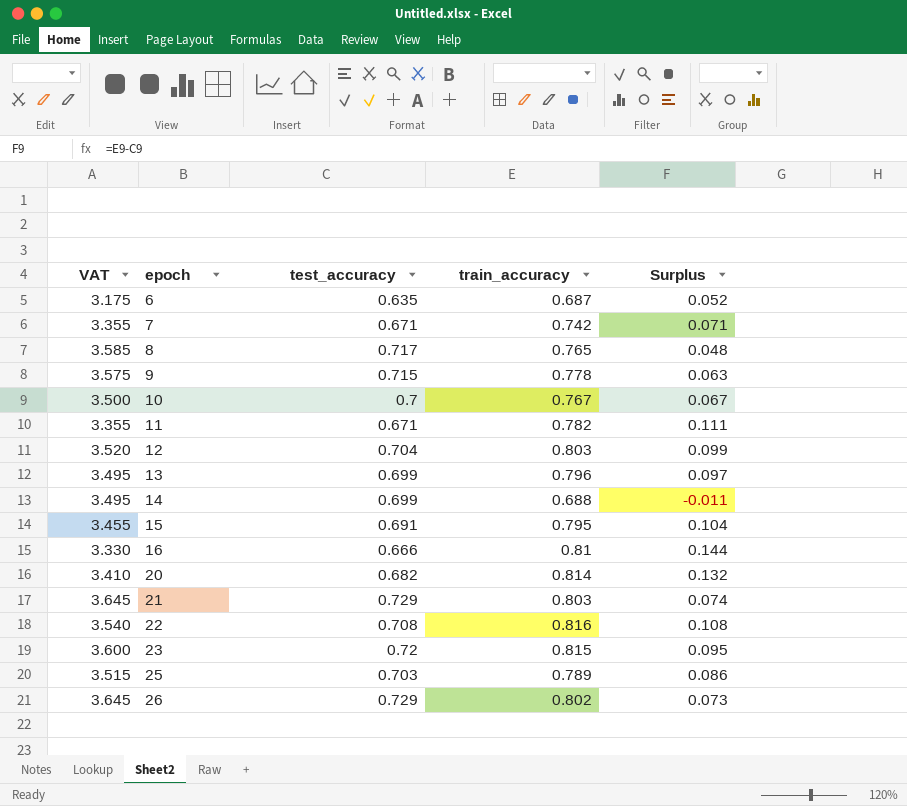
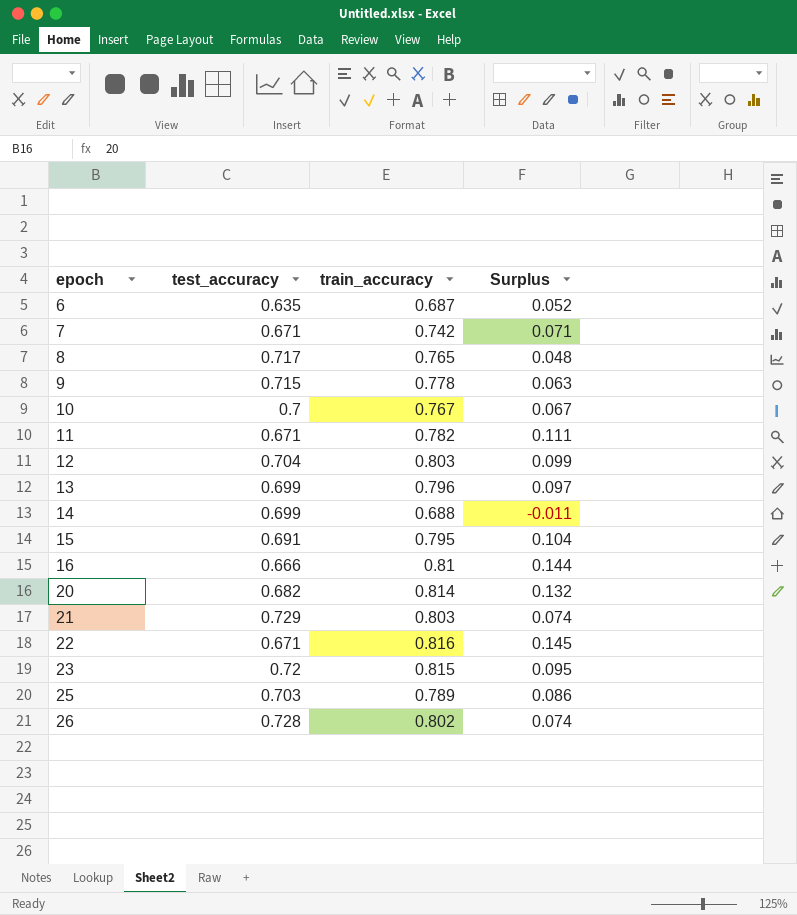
column VAT | formula: [test_accuracy] * 5 -> none
22 | test_accuracy: 0.708 -> 0.671
22 | Surplus: 0.108 -> 0.145
26 | test_accuracy: 0.729 -> 0.728
26 | Surplus: 0.073 -> 0.074

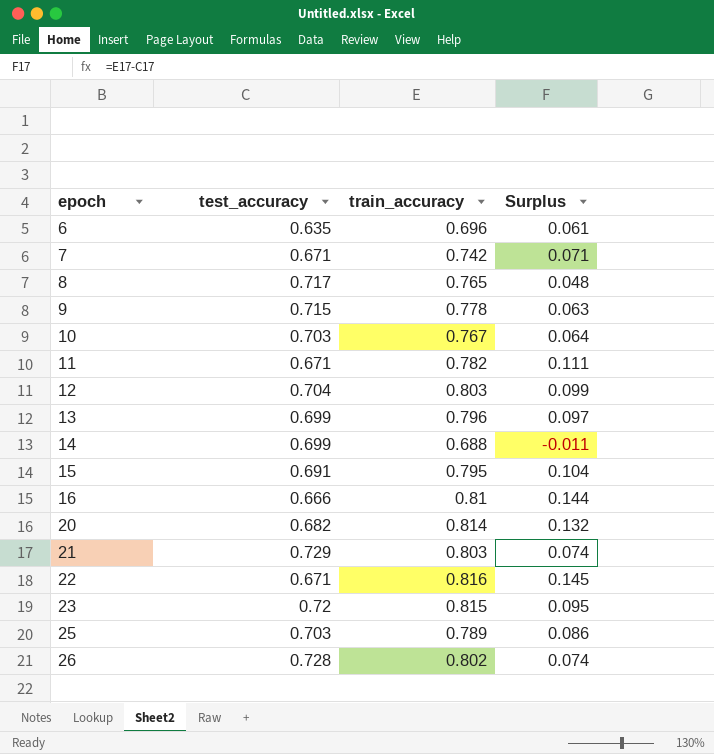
6 | train_accuracy: 0.687 -> 0.696
6 | Surplus: 0.052 -> 0.061
10 | test_accuracy: 0.7 -> 0.703
10 | Surplus: 0.067 -> 0.064

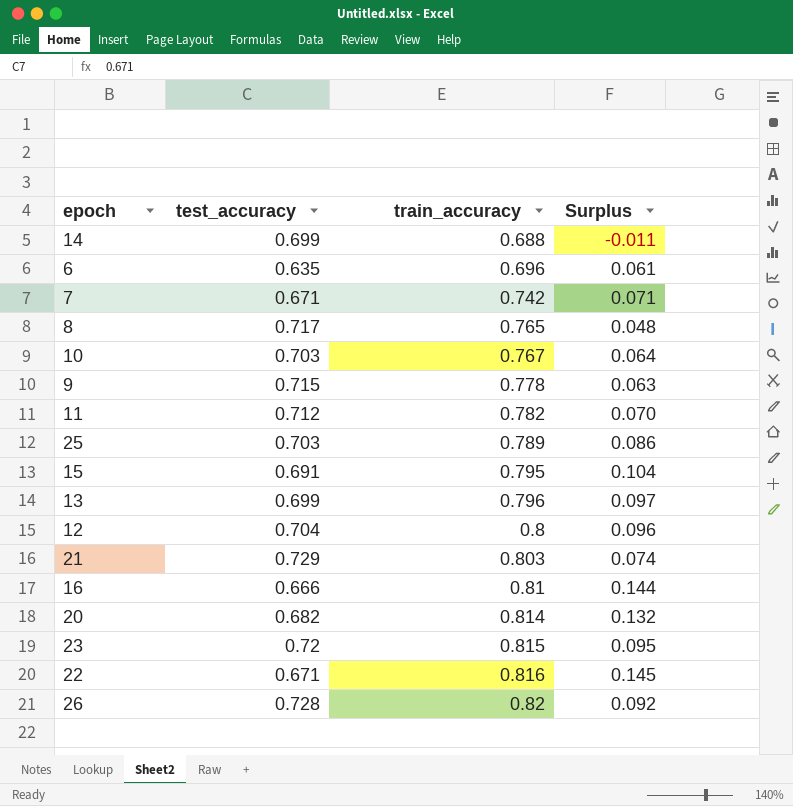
row order: epoch ascending -> train_accuracy ascending
11 | test_accuracy: 0.671 -> 0.712
11 | Surplus: 0.111 -> 0.070
12 | train_accuracy: 0.803 -> 0.8
12 | Surplus: 0.099 -> 0.096
26 | train_accuracy: 0.802 -> 0.82
26 | Surplus: 0.074 -> 0.092

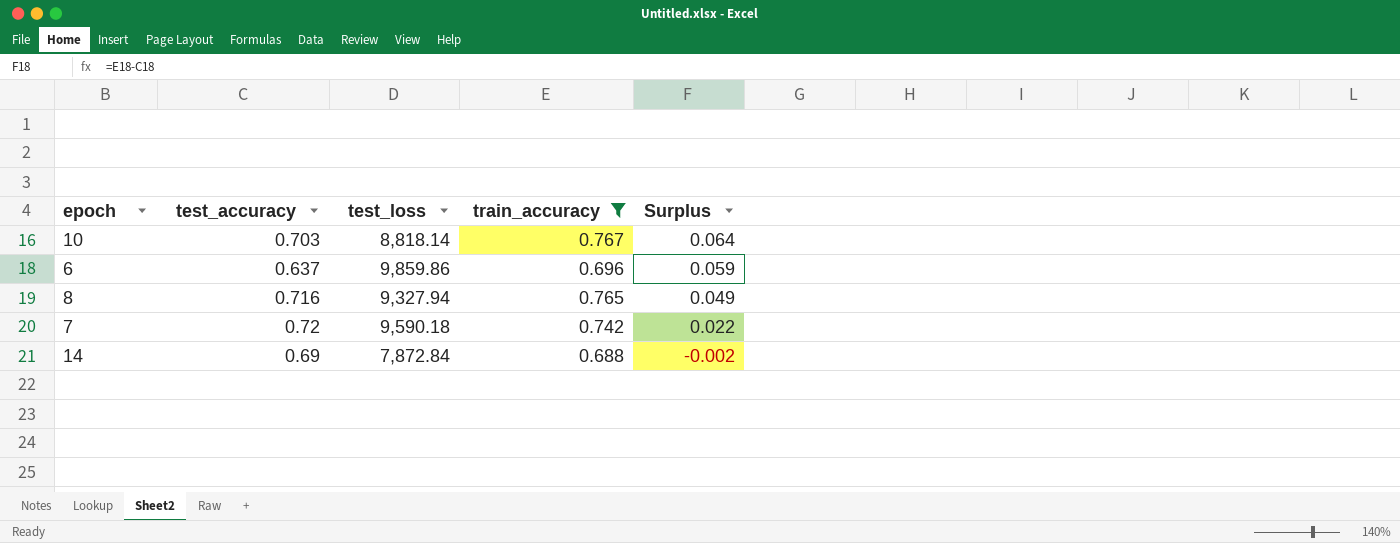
filter: none -> train_accuracy <= 0.767
row order: train_accuracy ascending -> Surplus descending
column test_loss | position: none -> 3
6 | test_accuracy: 0.635 -> 0.637
6 | Surplus: 0.061 -> 0.059
8 | test_accuracy: 0.717 -> 0.716
8 | Surplus: 0.048 -> 0.049
7 | test_accuracy: 0.671 -> 0.72
7 | Surplus: 0.071 -> 0.022
14 | test_accuracy: 0.699 -> 0.69
14 | Surplus: -0.011 -> -0.002

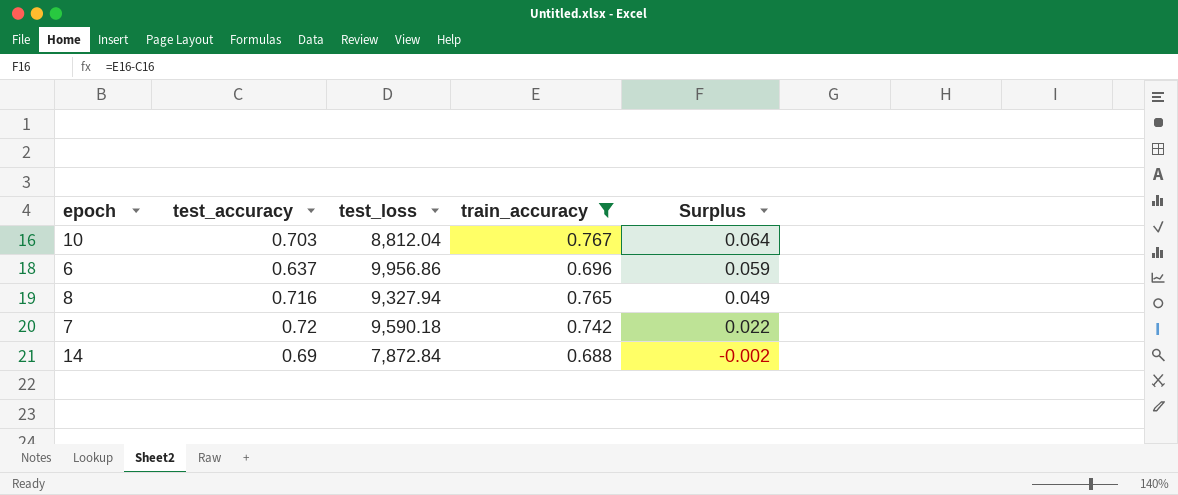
10 | test_loss: 8,818.14 -> 8,812.04
6 | test_loss: 9,859.86 -> 9,956.86

